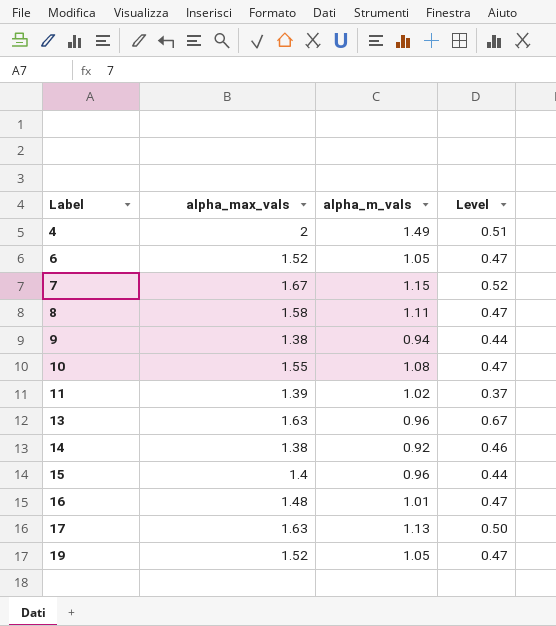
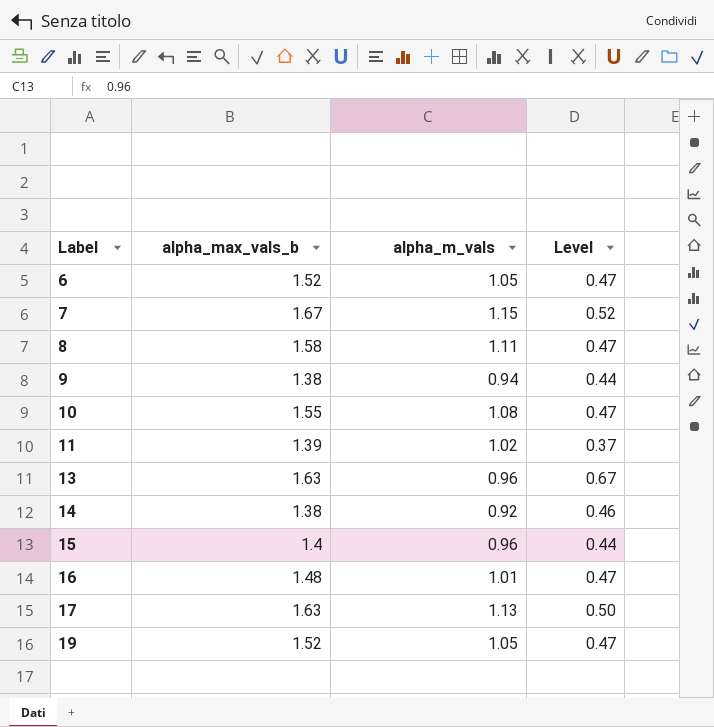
column name: alpha_max_vals -> alpha_max_vals_b
row 4: 2 | 1.49 | 0.51 -> none

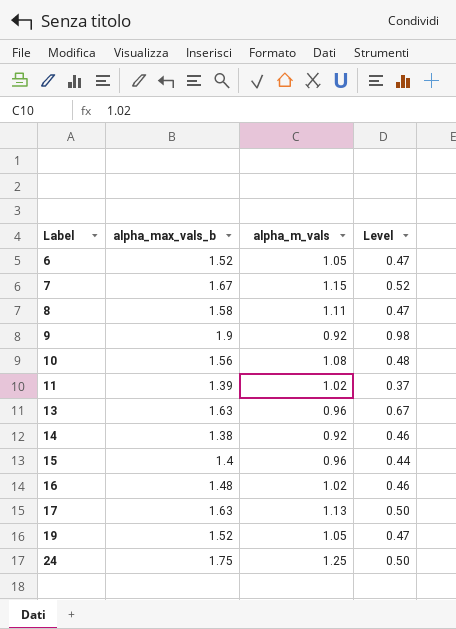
9 | alpha_max_vals_b: 1.38 -> 1.9
9 | alpha_m_vals: 0.94 -> 0.92
9 | Level: 0.44 -> 0.98
10 | alpha_max_vals_b: 1.55 -> 1.56
10 | Level: 0.47 -> 0.48
16 | alpha_m_vals: 1.01 -> 1.02
16 | Level: 0.47 -> 0.46
row 24: none -> 1.75 | 1.25 | 0.50

